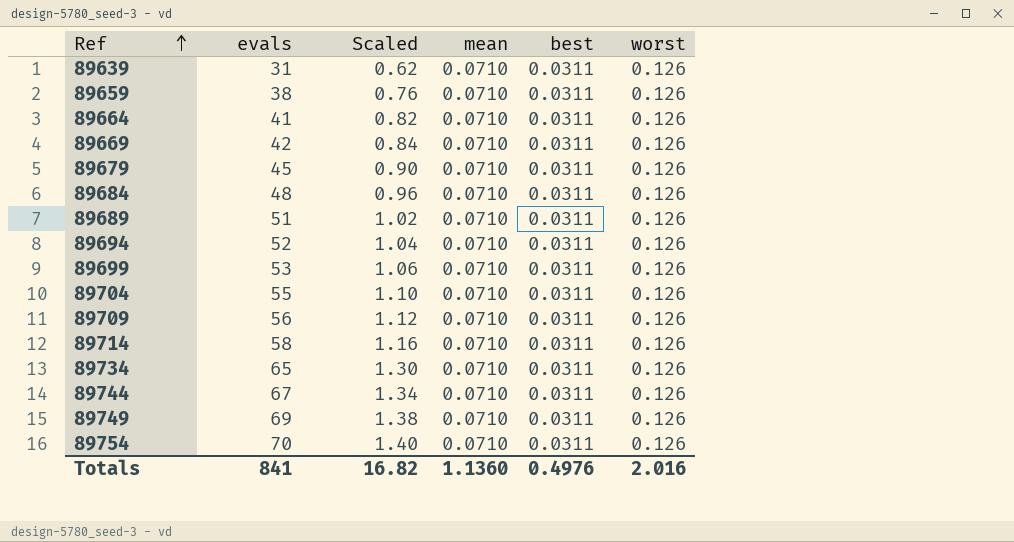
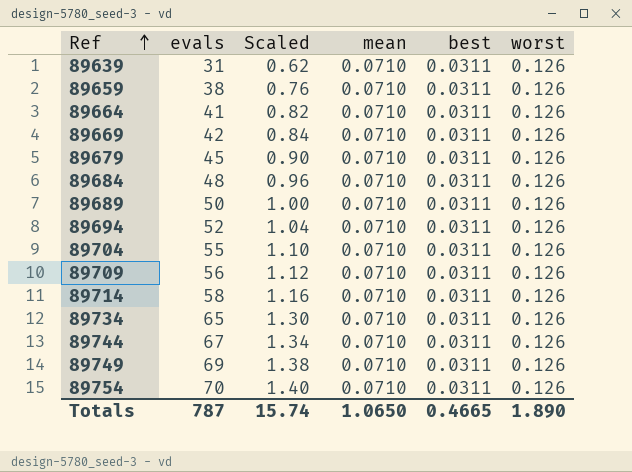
row 89699: 53 | 1.06 | 0.0710 | 0.0311 | 0.126 -> none
89689 | evals: 51 -> 50
89689 | Scaled: 1.02 -> 1.00
Totals | evals: 841 -> 787
Totals | Scaled: 16.82 -> 15.74
Totals | mean: 1.1360 -> 1.0650
Totals | best: 0.4976 -> 0.4665
Totals | worst: 2.016 -> 1.890

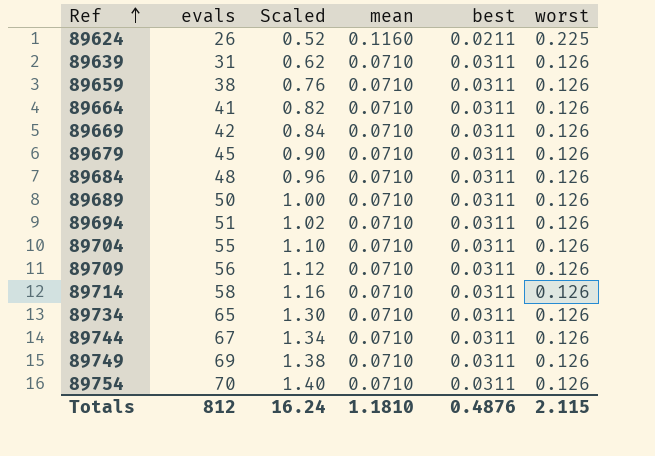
row 89624: none -> 26 | 0.52 | 0.1160 | 0.0211 | 0.225
89694 | evals: 52 -> 51
89694 | Scaled: 1.04 -> 1.02
Totals | evals: 787 -> 812
Totals | Scaled: 15.74 -> 16.24
Totals | mean: 1.0650 -> 1.1810
Totals | best: 0.4665 -> 0.4876
Totals | worst: 1.890 -> 2.115

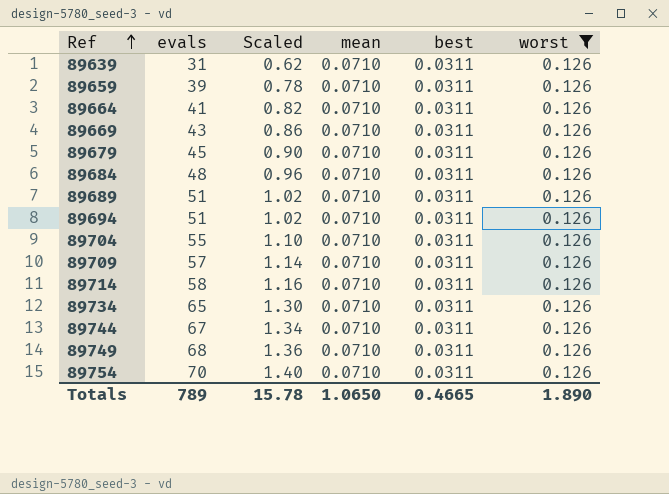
filter: none -> worst = 0.126
89659 | evals: 38 -> 39
89659 | Scaled: 0.76 -> 0.78
89669 | evals: 42 -> 43
89669 | Scaled: 0.84 -> 0.86
89689 | evals: 50 -> 51
89689 | Scaled: 1.00 -> 1.02
89709 | evals: 56 -> 57
89709 | Scaled: 1.12 -> 1.14
89749 | evals: 69 -> 68
89749 | Scaled: 1.38 -> 1.36
Totals | evals: 812 -> 789
Totals | Scaled: 16.24 -> 15.78
Totals | mean: 1.1810 -> 1.0650
Totals | best: 0.4876 -> 0.4665
Totals | worst: 2.115 -> 1.890

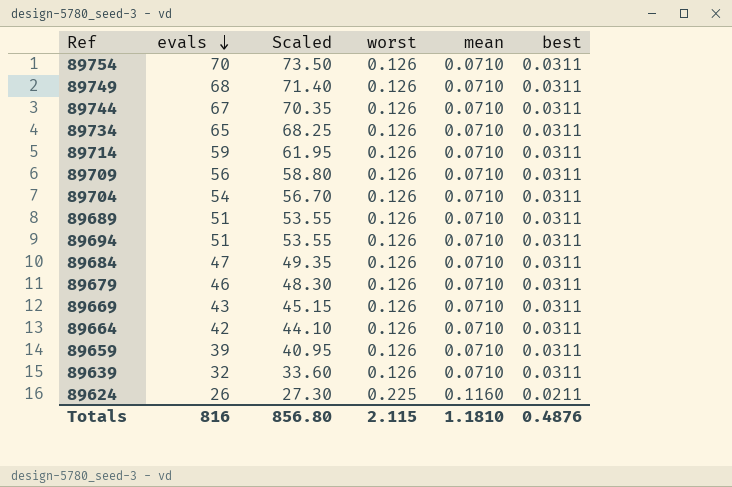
filter: worst = 0.126 -> none
row order: Ref ascending -> evals descending
column Scaled | formula: [evals] * 0.02 -> [evals] * 1.05
column worst | position: 6 -> 4
89714 | evals: 58 -> 59
89709 | evals: 57 -> 56
89704 | evals: 55 -> 54
89684 | evals: 48 -> 47
89679 | evals: 45 -> 46
89664 | evals: 41 -> 42
89639 | evals: 31 -> 32
Totals | evals: 789 -> 816
Totals | Scaled: 15.78 -> 856.80
Totals | worst: 1.890 -> 2.115
Totals | mean: 1.0650 -> 1.1810
Totals | best: 0.4665 -> 0.4876

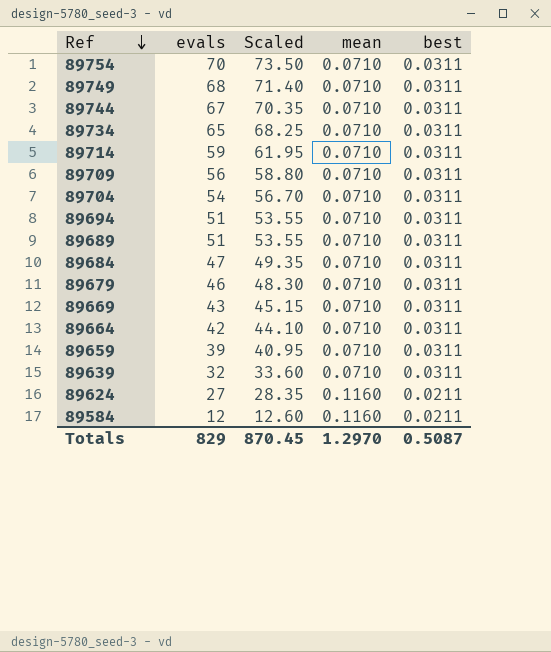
row order: evals descending -> Ref descending
column worst | position: 4 -> none
89624 | evals: 26 -> 27
89624 | Scaled: 27.30 -> 28.35
row 89584: none -> 12 | 12.60 | 0.1160 | 0.0211
Totals | evals: 816 -> 829
Totals | Scaled: 856.80 -> 870.45
Totals | mean: 1.1810 -> 1.2970
Totals | best: 0.4876 -> 0.5087

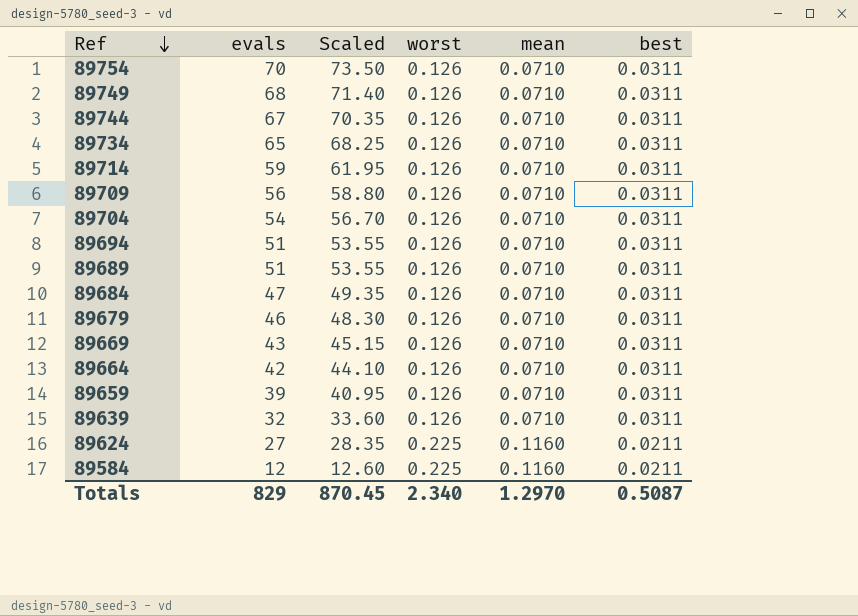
column worst | position: none -> 4

